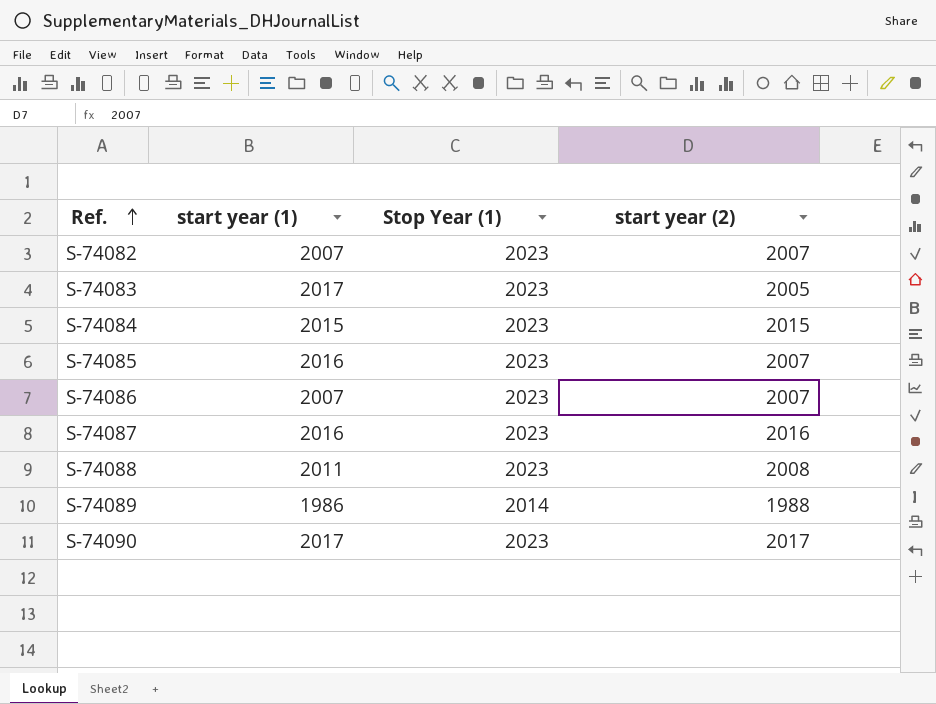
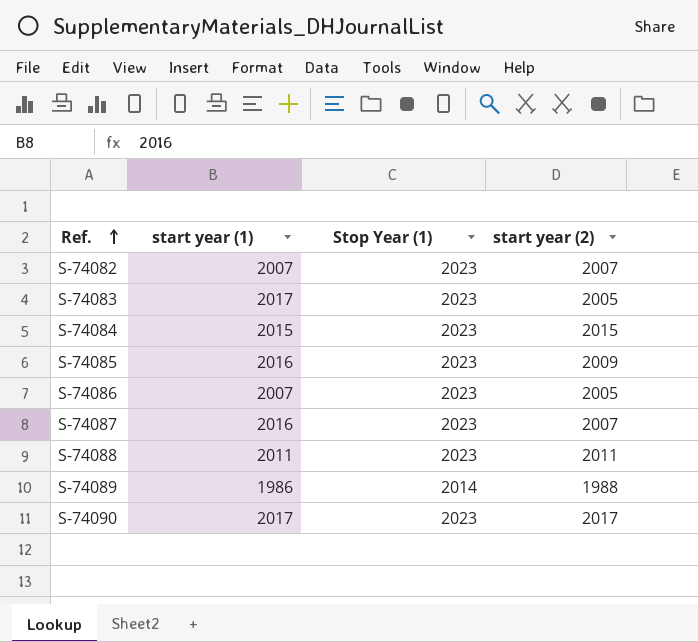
S-74085 | start year (2): 2007 -> 2009
S-74086 | start year (2): 2007 -> 2005
S-74087 | start year (2): 2016 -> 2007
S-74088 | start year (2): 2008 -> 2011

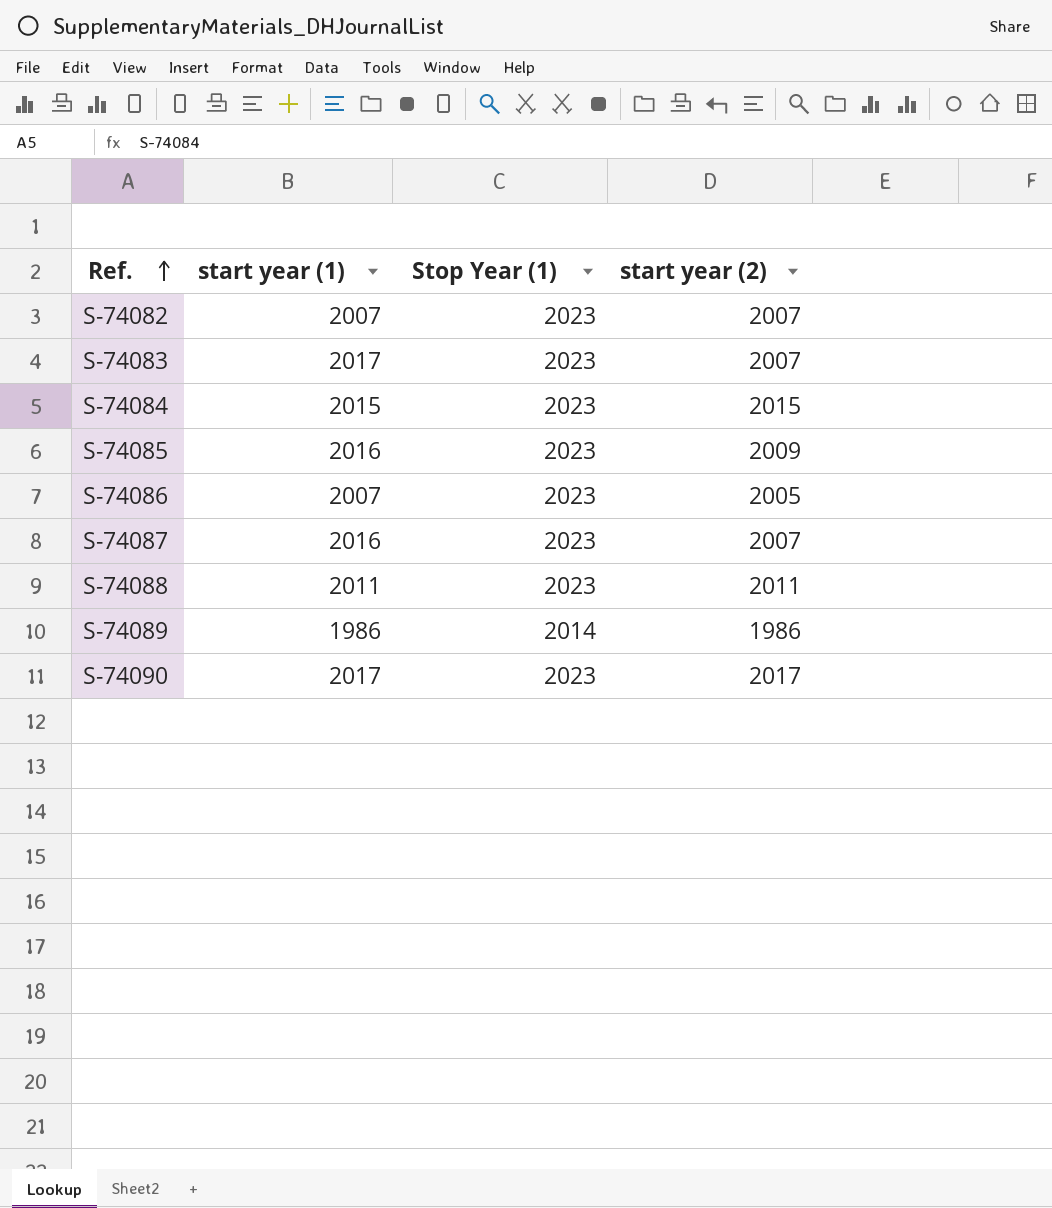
S-74083 | start year (2): 2005 -> 2007
S-74089 | start year (2): 1988 -> 1986

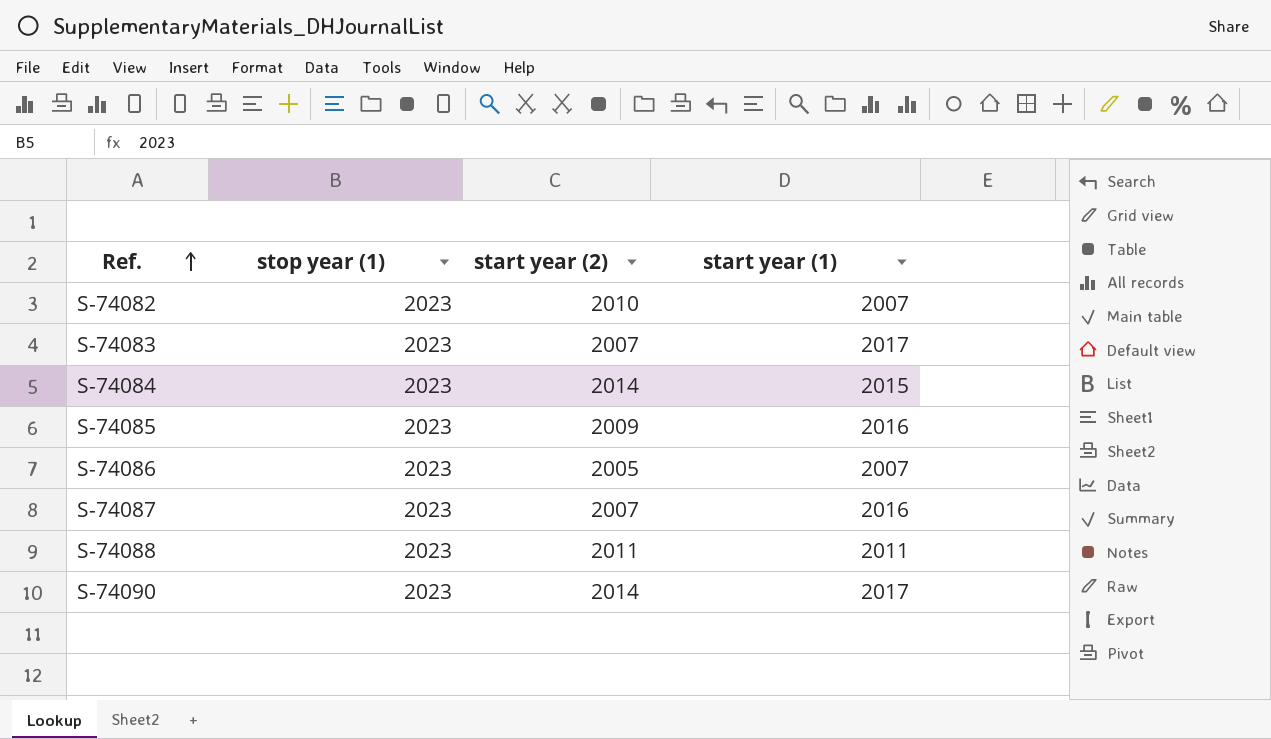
column name: Stop Year (1) -> stop year (1)
column start year (1) | position: 2 -> 4
row S-74089: 1986 | 2014 | 1986 -> none
S-74082 | start year (2): 2007 -> 2010
S-74084 | start year (2): 2015 -> 2014
S-74090 | start year (2): 2017 -> 2014

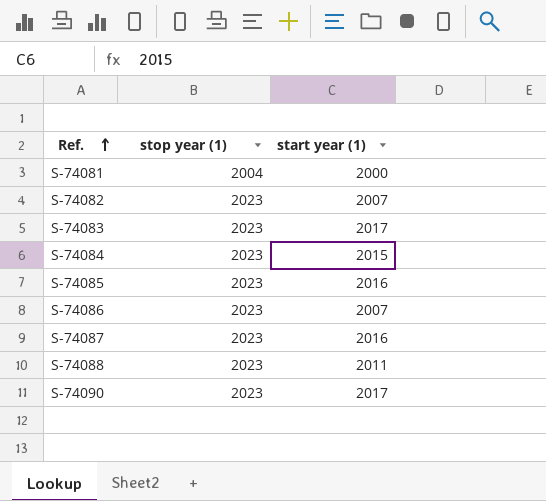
column start year (2) | position: 3 -> none
row S-74081: none -> 2004 | 2000

